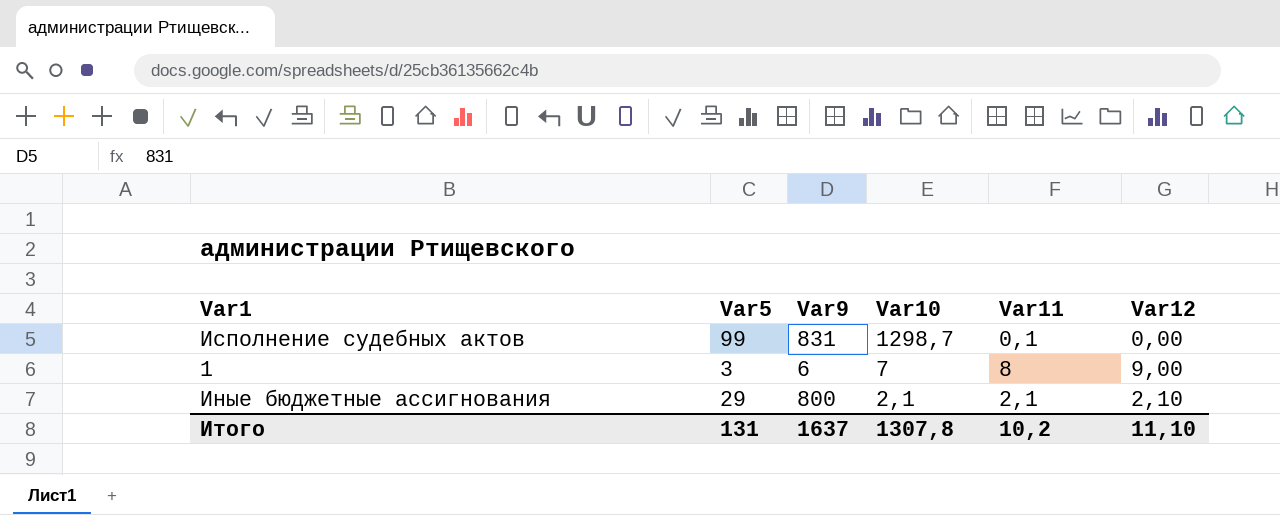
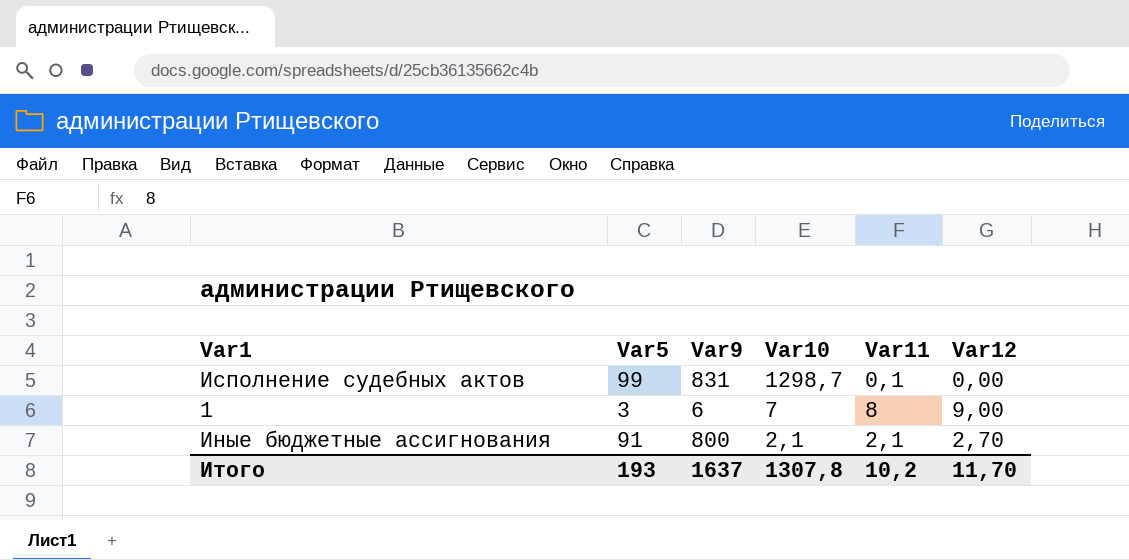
Иные бюджетные ассигнования | Var5: 29 -> 91
Иные бюджетные ассигнования | Var12: 2,10 -> 2,70
Итого | Var5: 131 -> 193
Итого | Var12: 11,10 -> 11,70

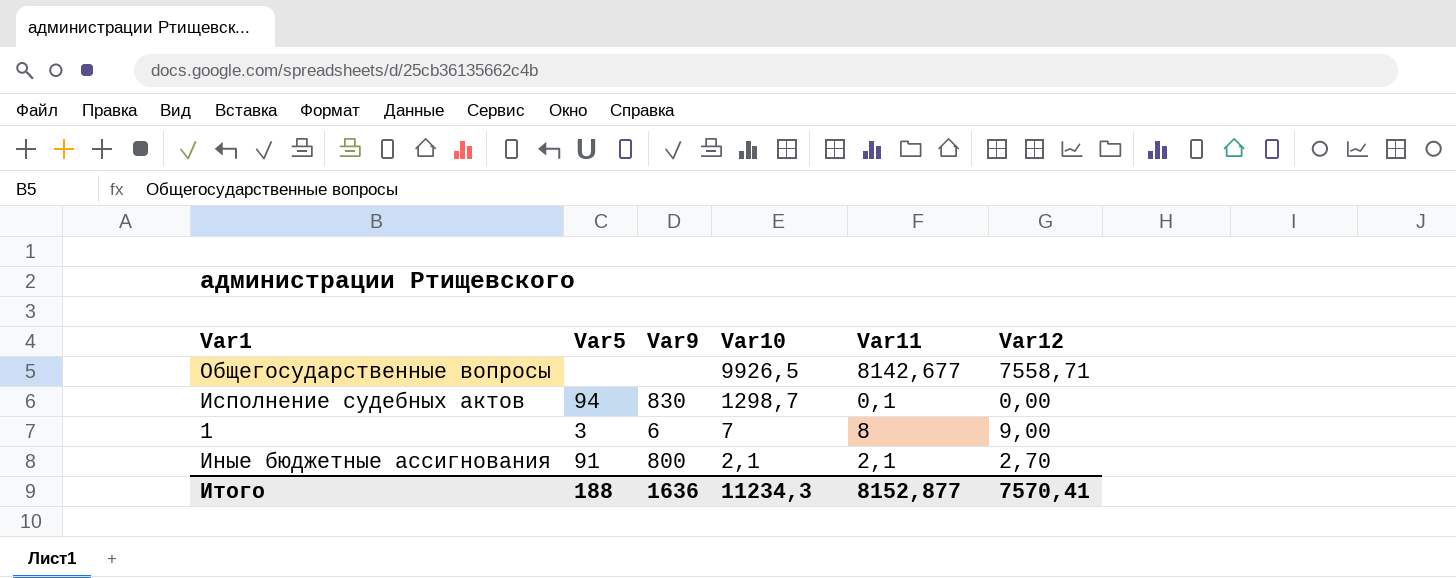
row Общегосударственные вопросы: none -> none | none | 9926,5 | 8142,677 | 7558,71
Исполнение судебных актов | Var5: 99 -> 94
Исполнение судебных актов | Var9: 831 -> 830
Итого | Var5: 193 -> 188
Итого | Var9: 1637 -> 1636
Итого | Var10: 1307,8 -> 11234,3
Итого | Var11: 10,2 -> 8152,877
Итого | Var12: 11,70 -> 7570,41

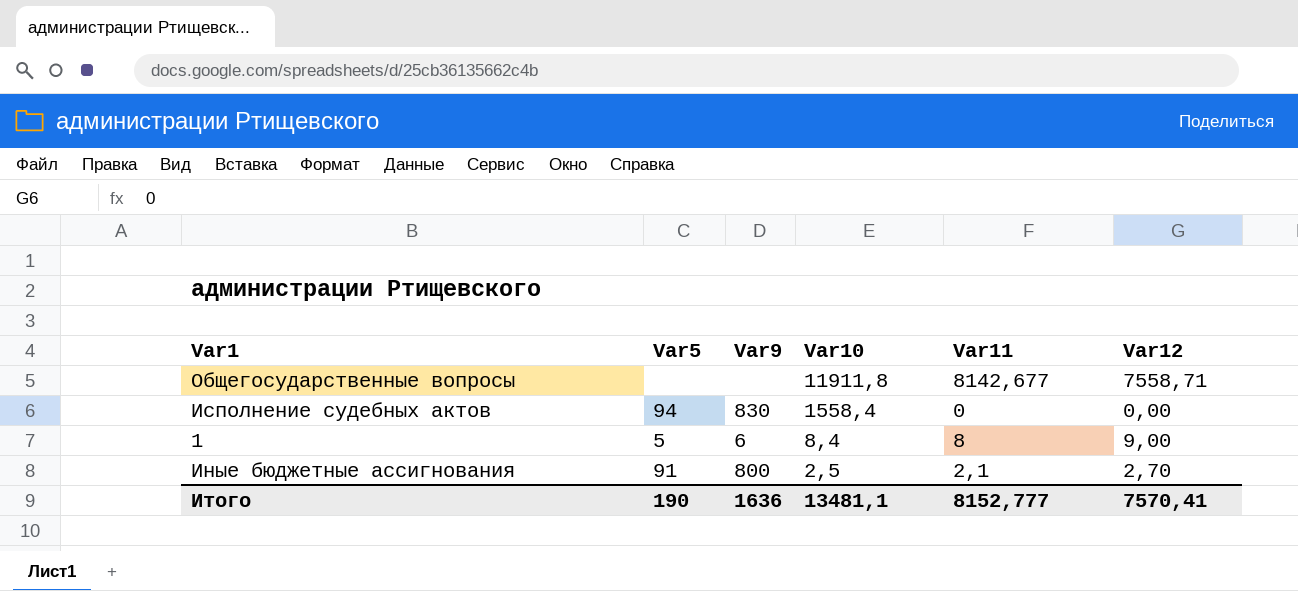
Общегосударственные вопросы | Var10: 9926,5 -> 11911,8
Исполнение судебных актов | Var10: 1298,7 -> 1558,4
Исполнение судебных актов | Var11: 0,1 -> 0
1 | Var5: 3 -> 5
1 | Var10: 7 -> 8,4
Иные бюджетные ассигнования | Var10: 2,1 -> 2,5
Итого | Var5: 188 -> 190
Итого | Var10: 11234,3 -> 13481,1
Итого | Var11: 8152,877 -> 8152,777

